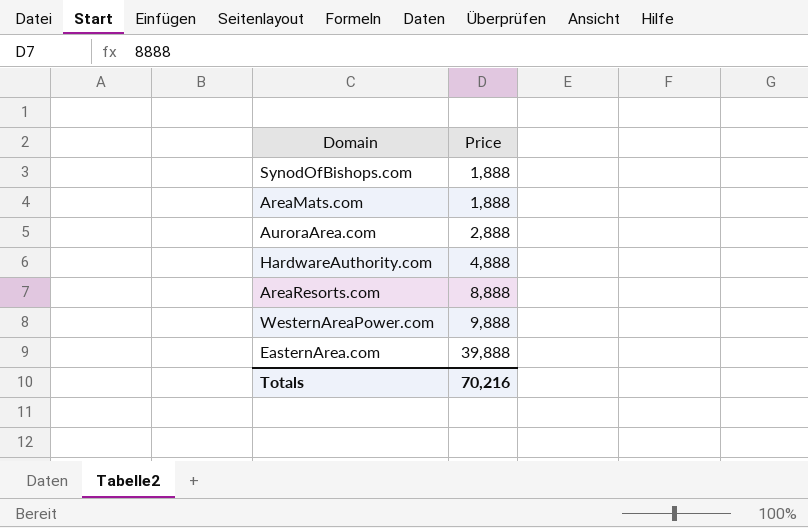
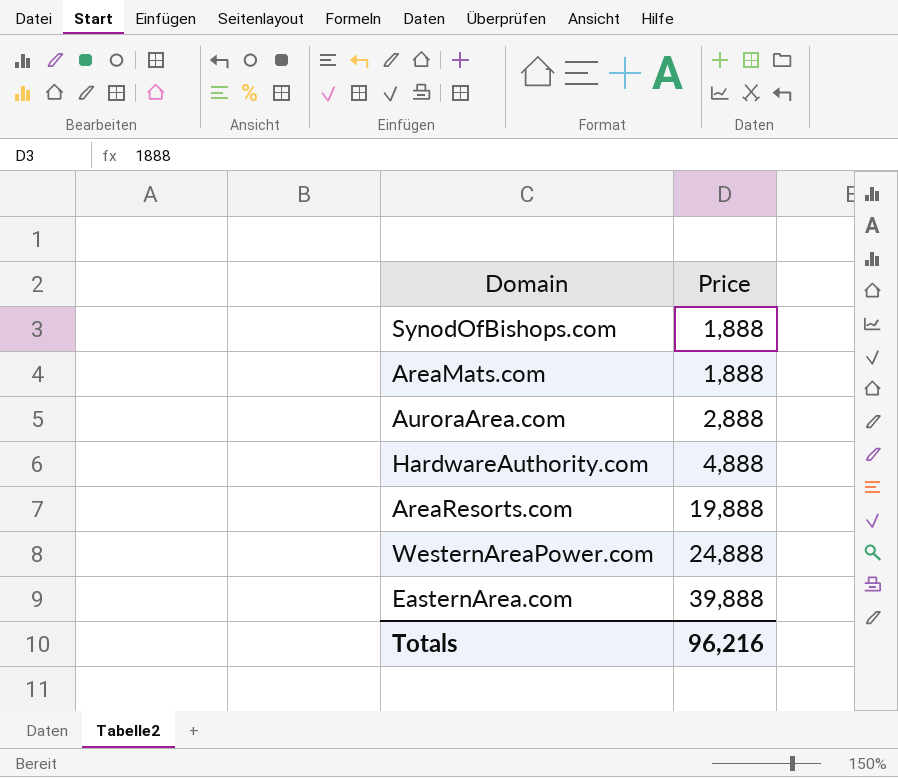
AreaResorts.com | Price: 8,888 -> 19,888
WesternAreaPower.com | Price: 9,888 -> 24,888
Totals | Price: 70,216 -> 96,216

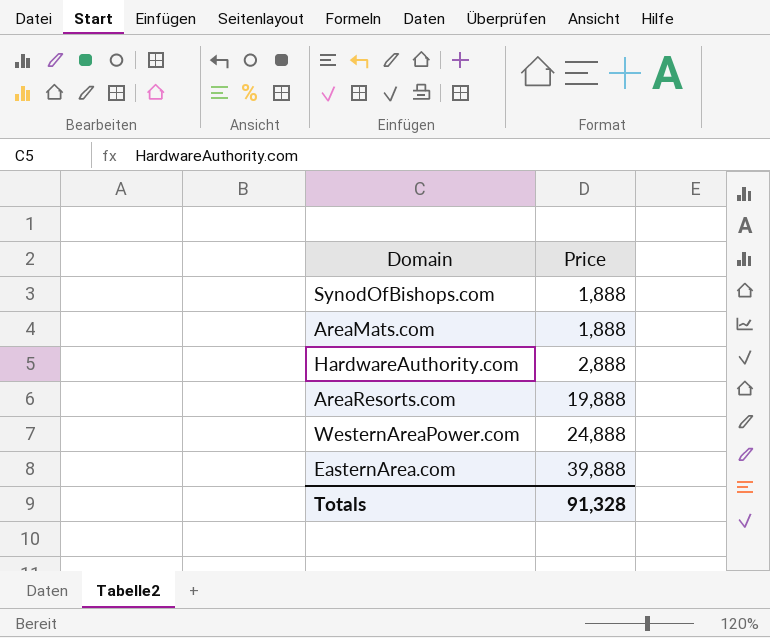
row AuroraArea.com: 2,888 -> none
HardwareAuthority.com | Price: 4,888 -> 2,888
Totals | Price: 96,216 -> 91,328

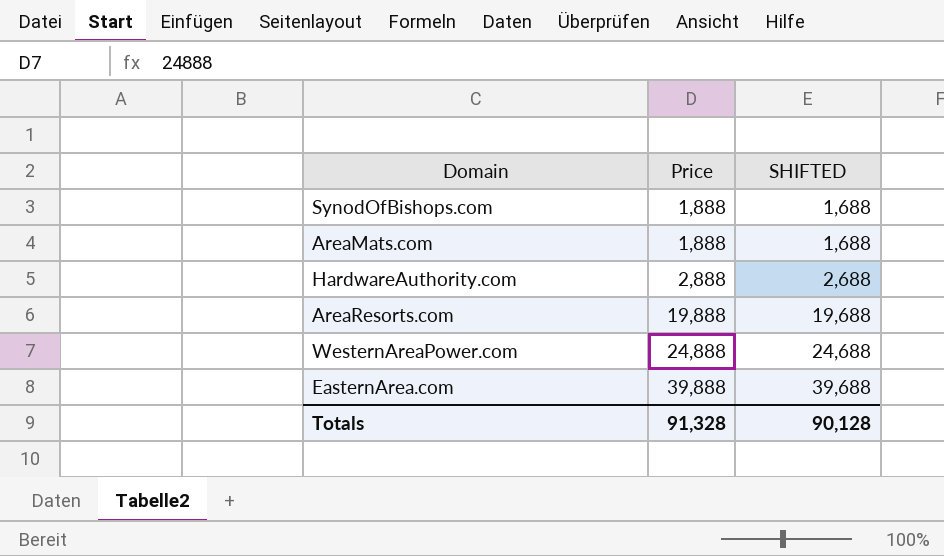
column SHIFTED | formula: none -> [Price] - 200

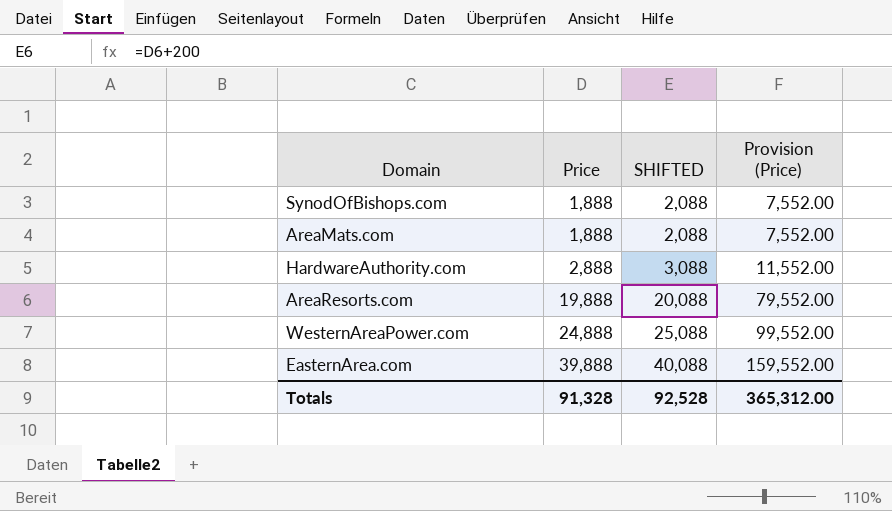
column SHIFTED | formula: [Price] - 200 -> [Price] + 200
column Provision (Price) | formula: none -> [Price] * 4
Totals | SHIFTED: 90,128 -> 92,528

